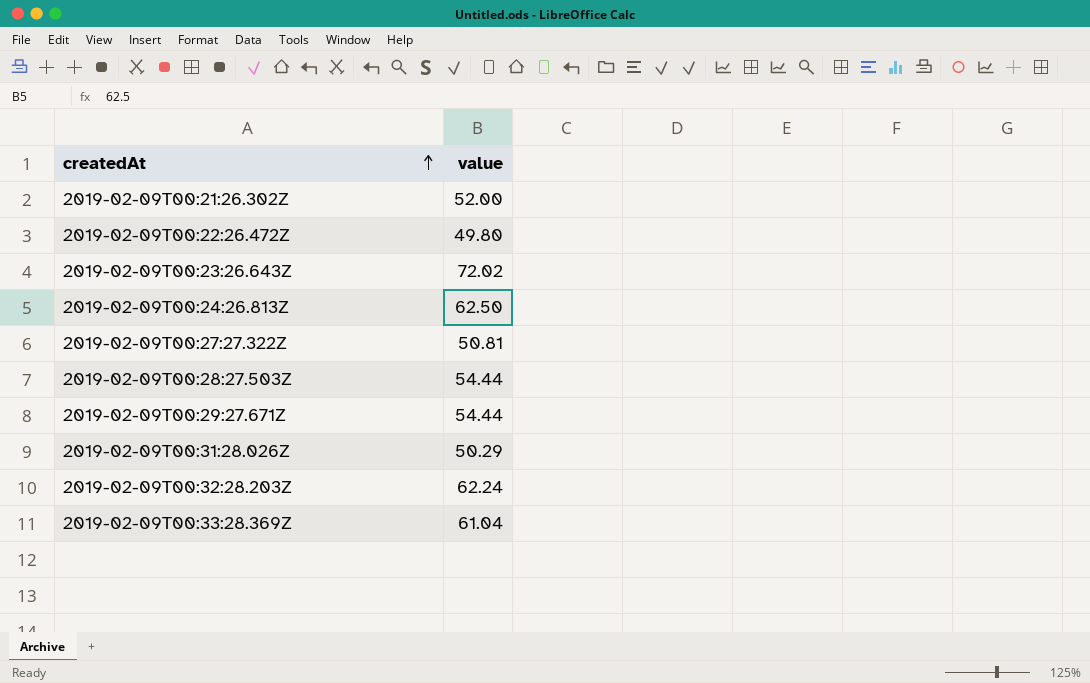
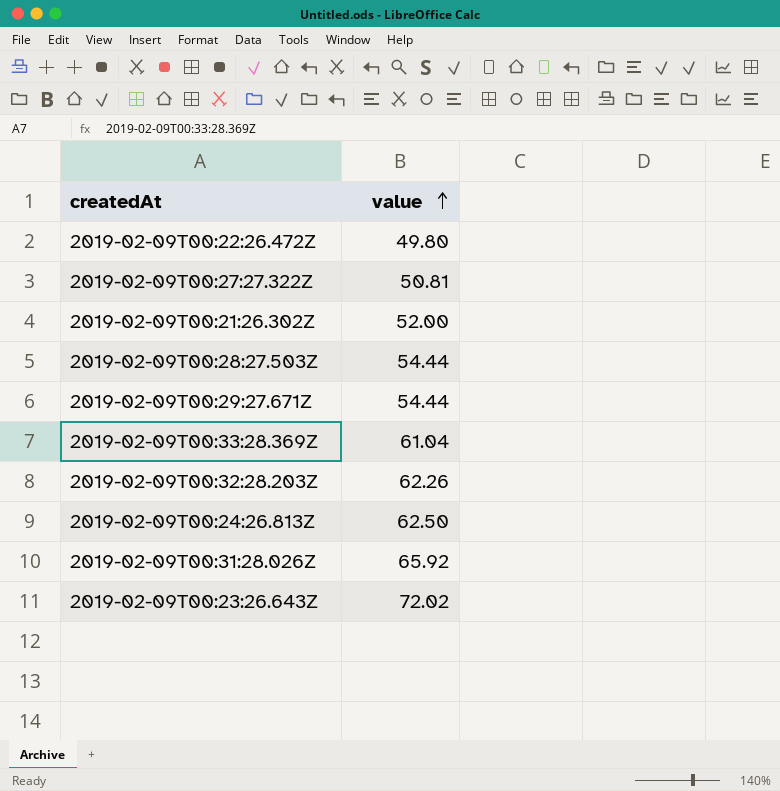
row order: createdAt ascending -> value ascending
2019-02-09T00:32:28.203Z | value: 62.24 -> 62.26
2019-02-09T00:31:28.026Z | value: 50.29 -> 65.92

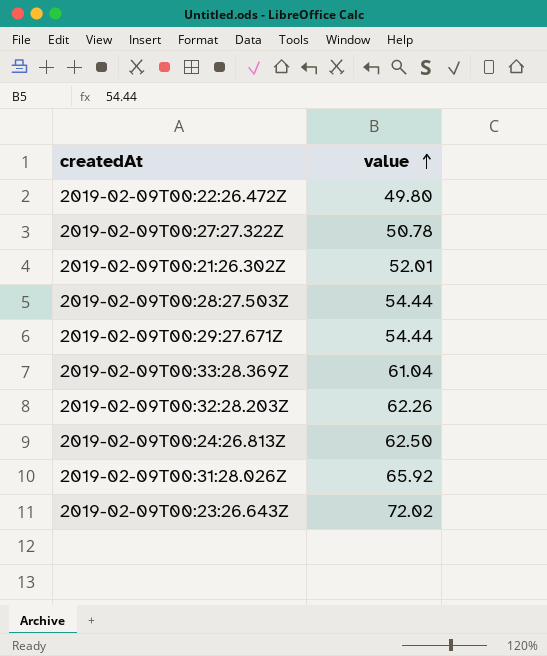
2019-02-09T00:27:27.322Z | value: 50.81 -> 50.78
2019-02-09T00:21:26.302Z | value: 52.00 -> 52.01

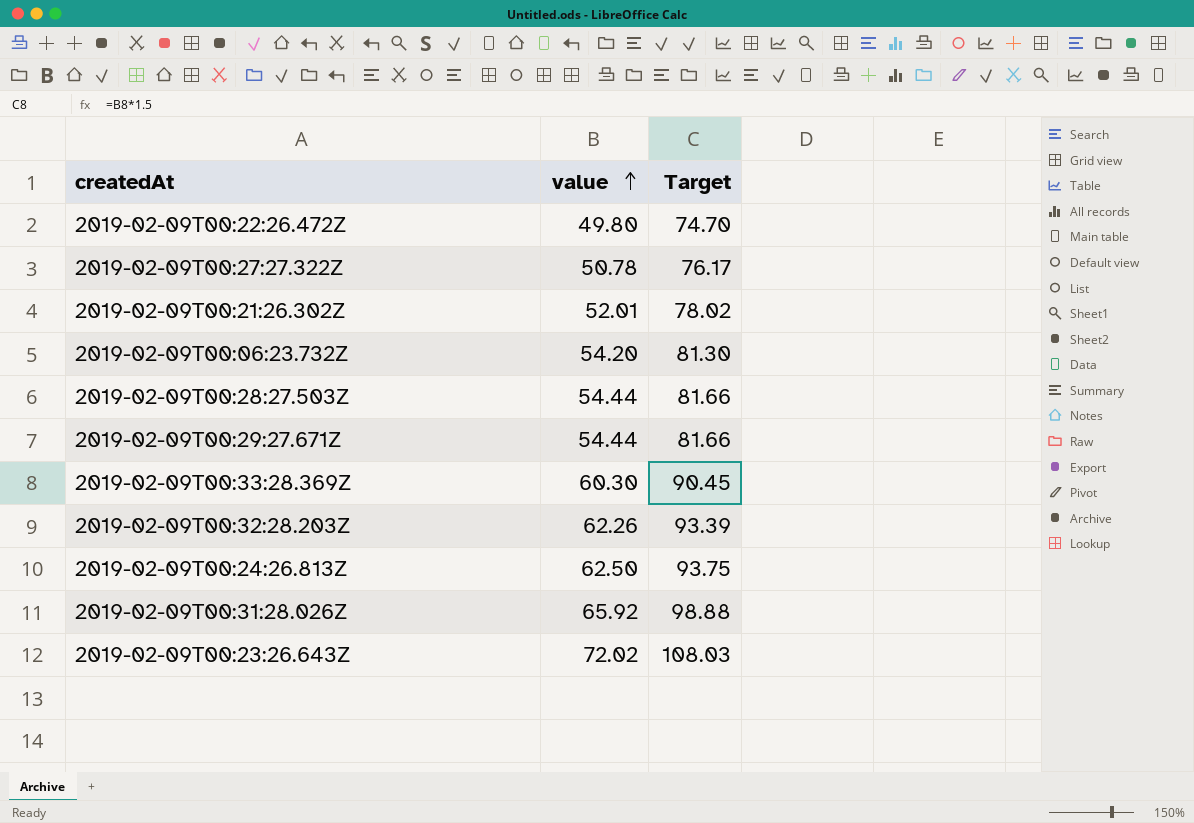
column Target | formula: none -> [value] * 1.5
row 2019-02-09T00:06:23.732Z: none -> 54.20 | 81.30
2019-02-09T00:33:28.369Z | value: 61.04 -> 60.30

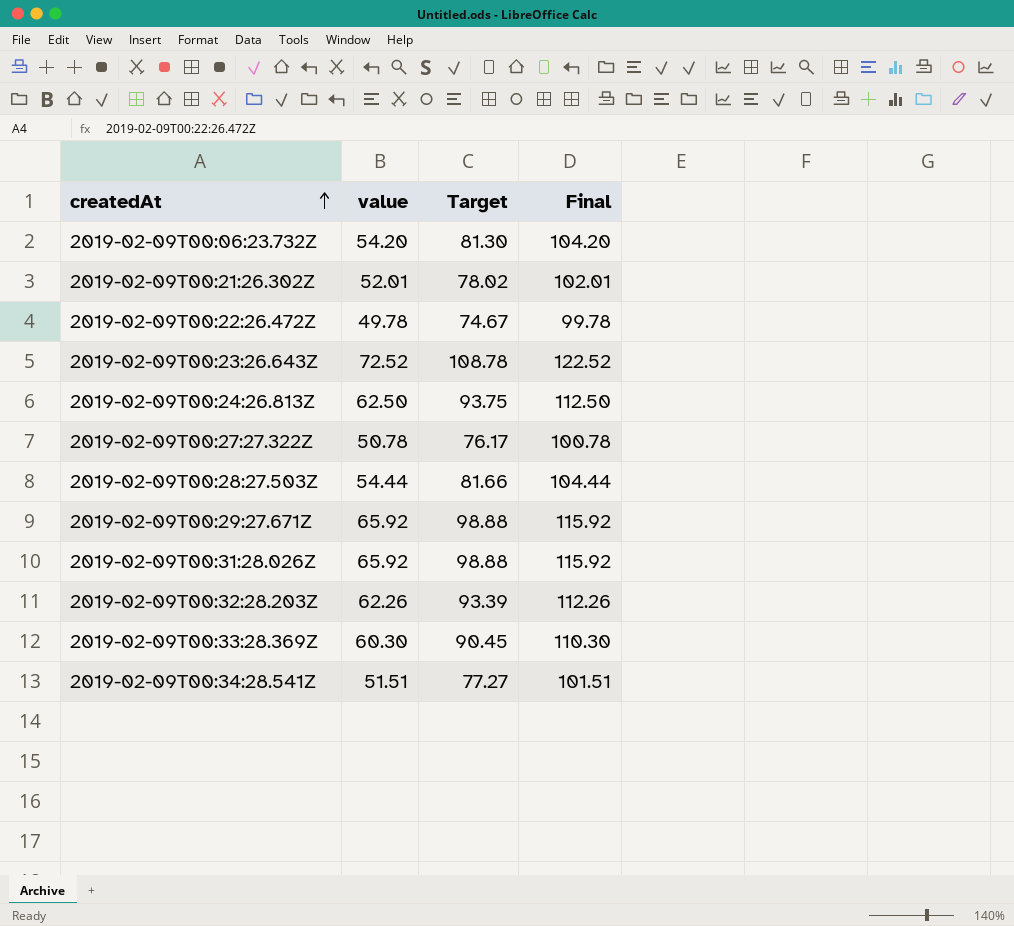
row order: value ascending -> createdAt ascending
column Final | formula: none -> [value] + 50
2019-02-09T00:22:26.472Z | value: 49.80 -> 49.78
2019-02-09T00:22:26.472Z | Target: 74.70 -> 74.67
2019-02-09T00:23:26.643Z | value: 72.02 -> 72.52
2019-02-09T00:23:26.643Z | Target: 108.03 -> 108.78
2019-02-09T00:29:27.671Z | value: 54.44 -> 65.92
2019-02-09T00:29:27.671Z | Target: 81.66 -> 98.88
row 2019-02-09T00:34:28.541Z: none -> 51.51 | 77.27 | 101.51

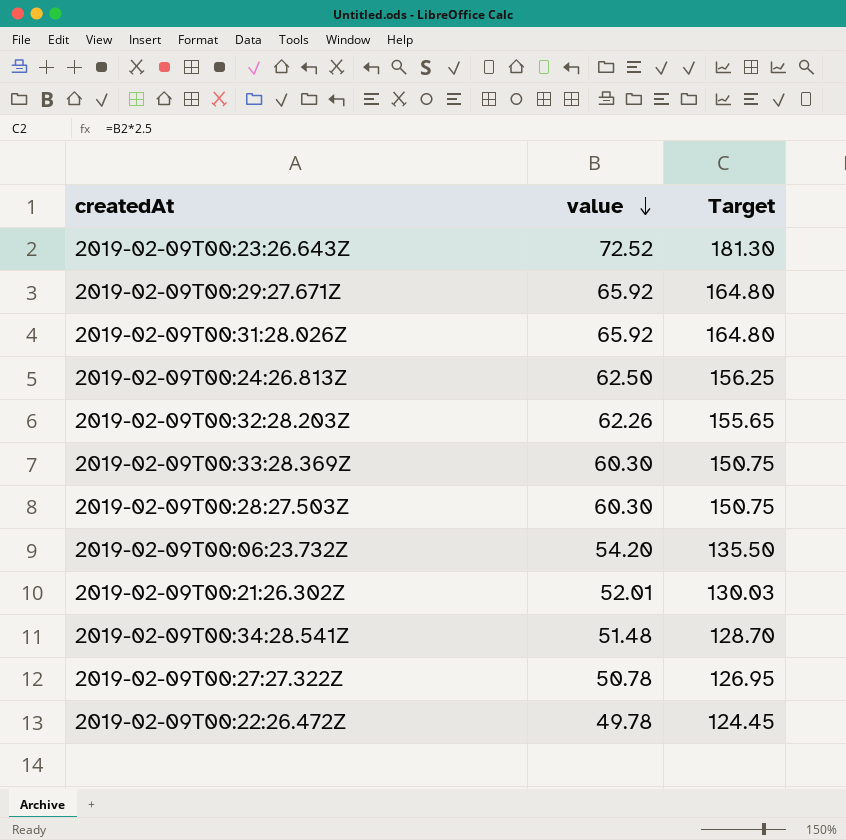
row order: createdAt ascending -> value descending
column Final | formula: [value] + 50 -> none
column Target | formula: [value] * 1.5 -> [value] * 2.5
2019-02-09T00:28:27.503Z | value: 54.44 -> 60.30
2019-02-09T00:34:28.541Z | value: 51.51 -> 51.48

